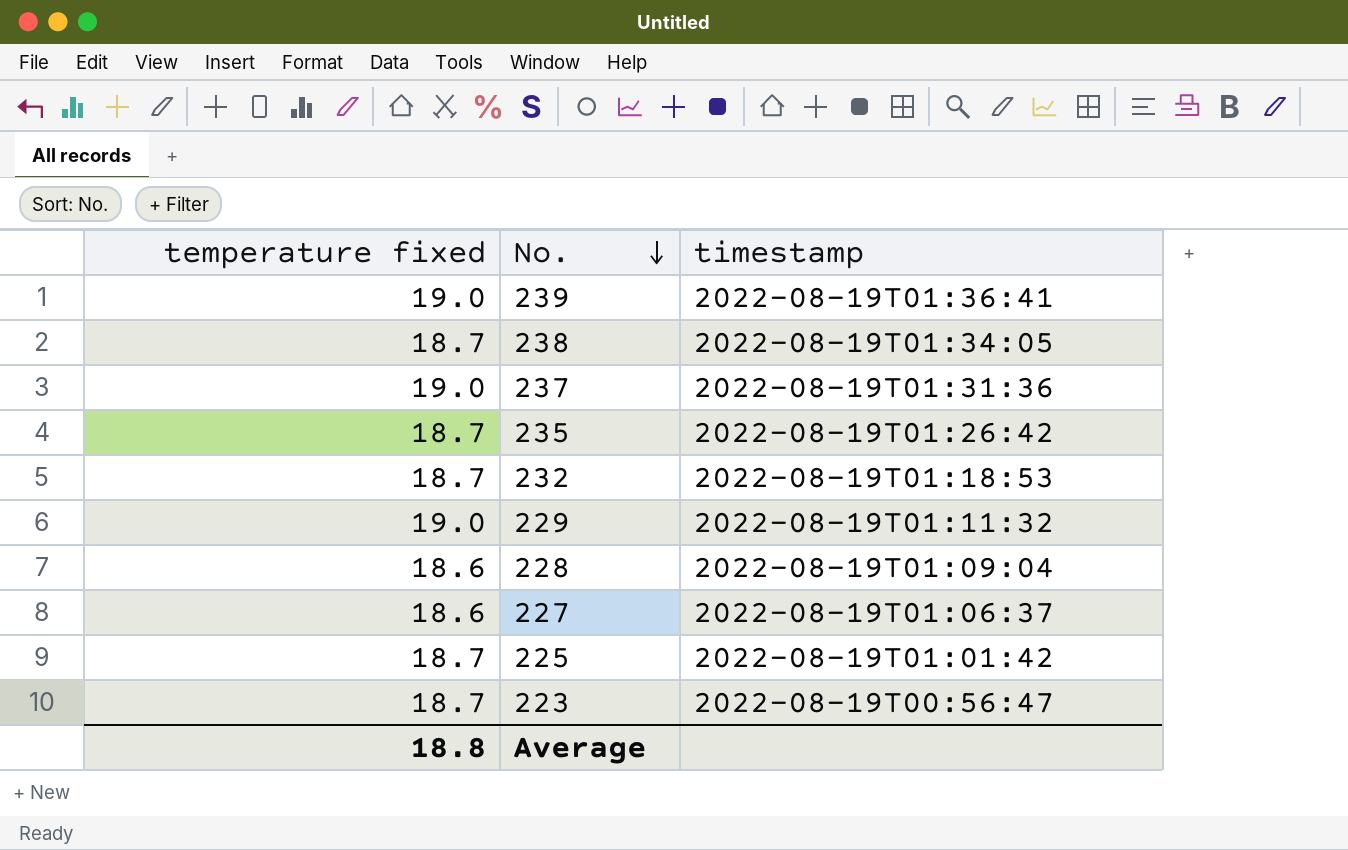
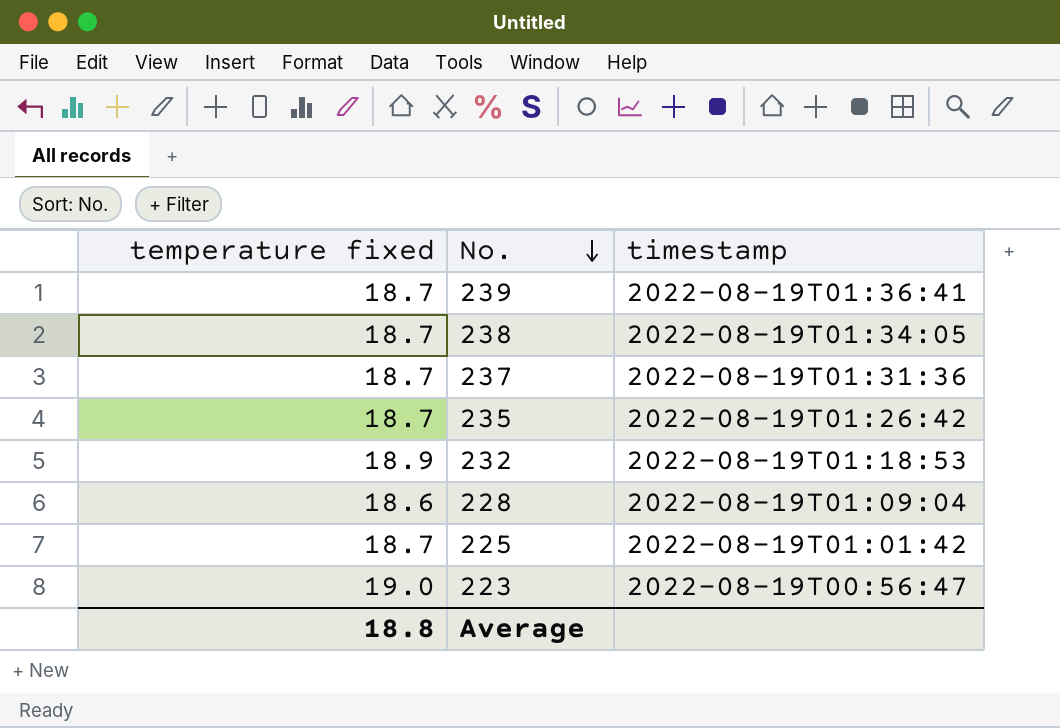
row 229: 19.0 | 2022-08-19T01:11:32 -> none
row 227: 18.6 | 2022-08-19T01:06:37 -> none
239 | temperature fixed: 19.0 -> 18.7
237 | temperature fixed: 19.0 -> 18.7
232 | temperature fixed: 18.7 -> 18.9
223 | temperature fixed: 18.7 -> 19.0

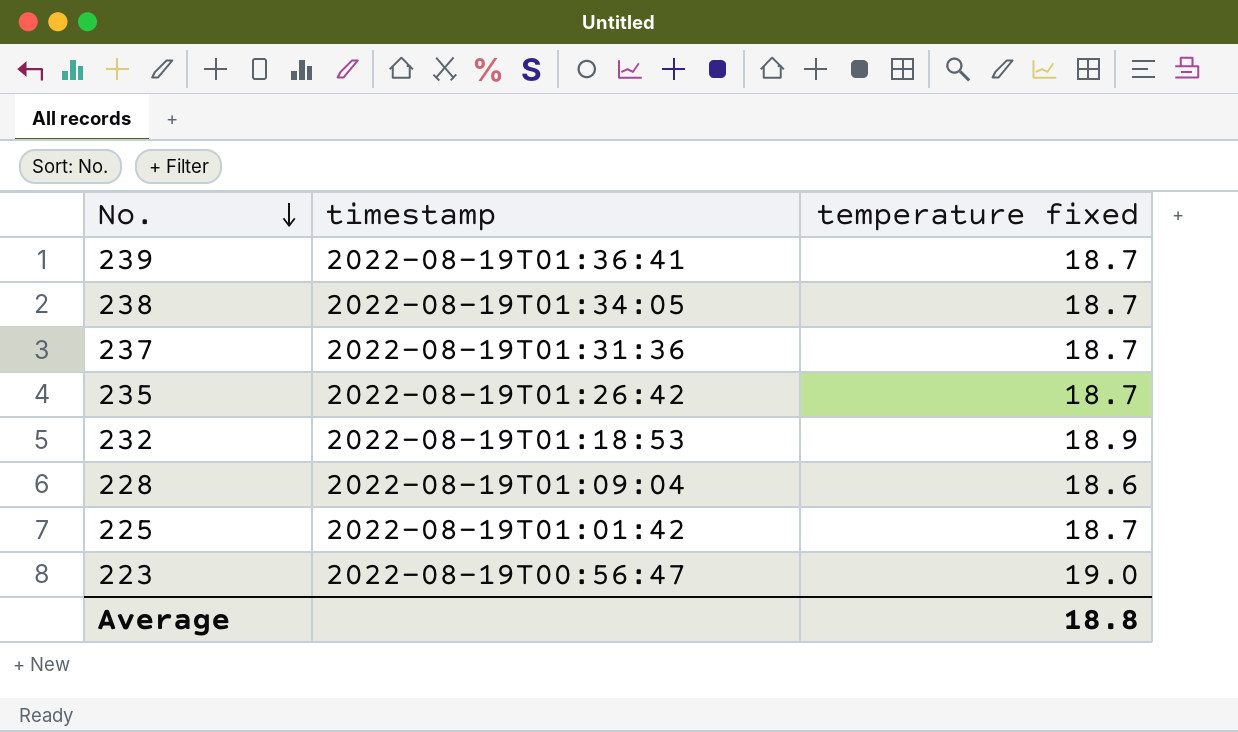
column temperature fixed | position: 1 -> 3

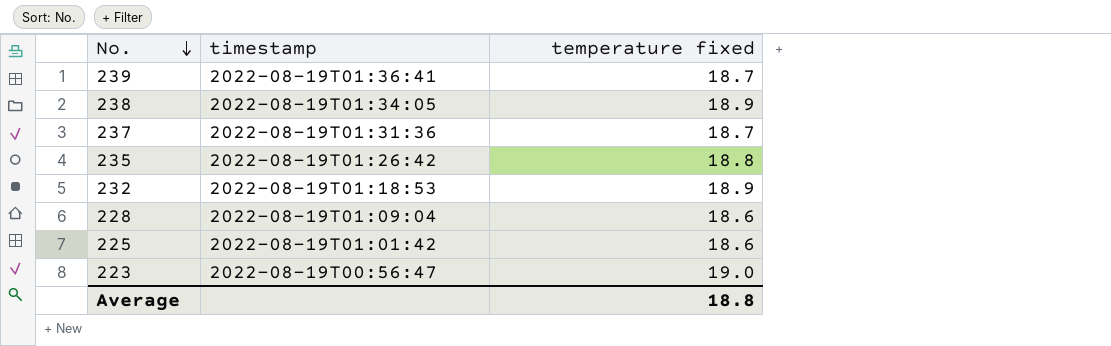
238 | temperature fixed: 18.7 -> 18.9
235 | temperature fixed: 18.7 -> 18.8
225 | temperature fixed: 18.7 -> 18.6

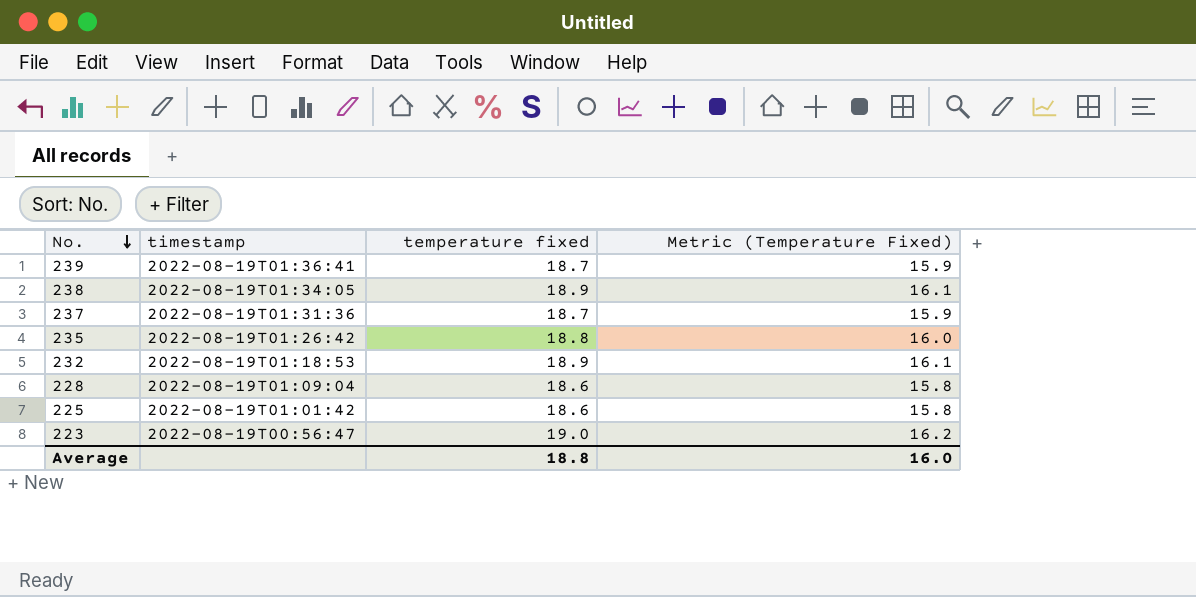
column Metric (Temperature Fixed) | formula: none -> [temperature fixed] * 0.85

